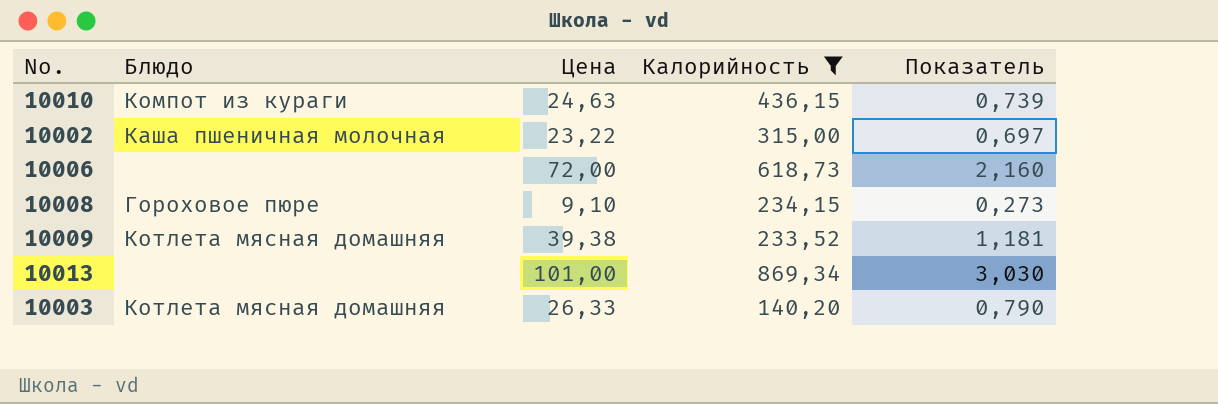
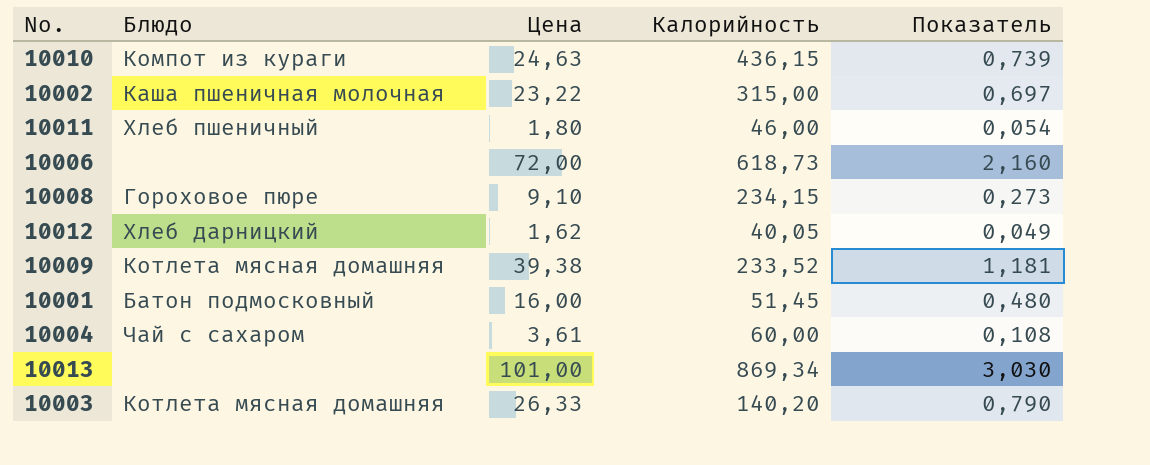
filter: Калорийность >= 140,20 -> none

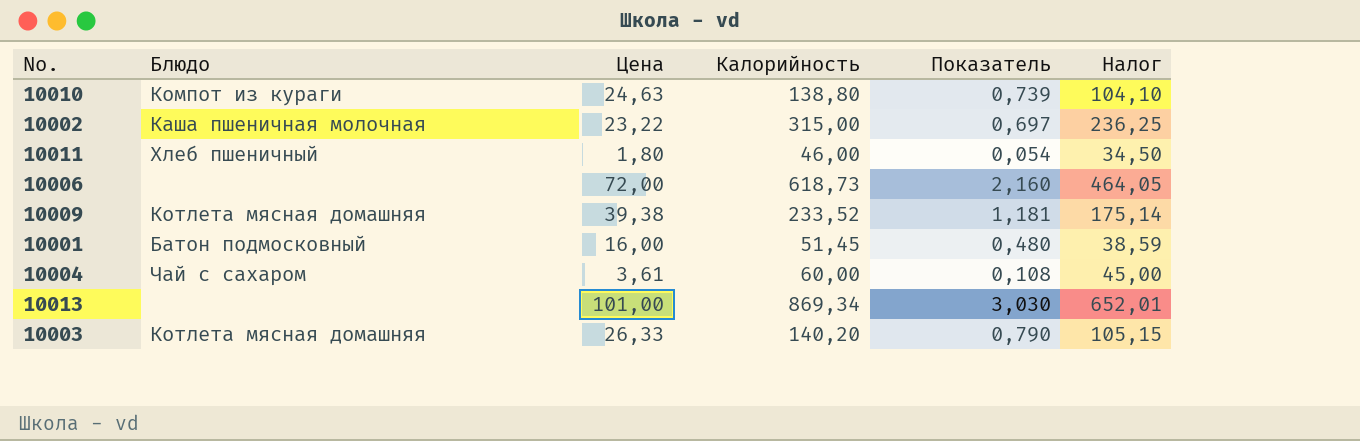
column Налог | formula: none -> [Калорийность] * 0,75
row 10008: Гороховое пюре | 9,10 | 234,15 | 0,273 -> none
row 10012: Хлеб дарницкий | 1,62 | 40,05 | 0,049 -> none
10010 | Калорийность: 436,15 -> 138,80

